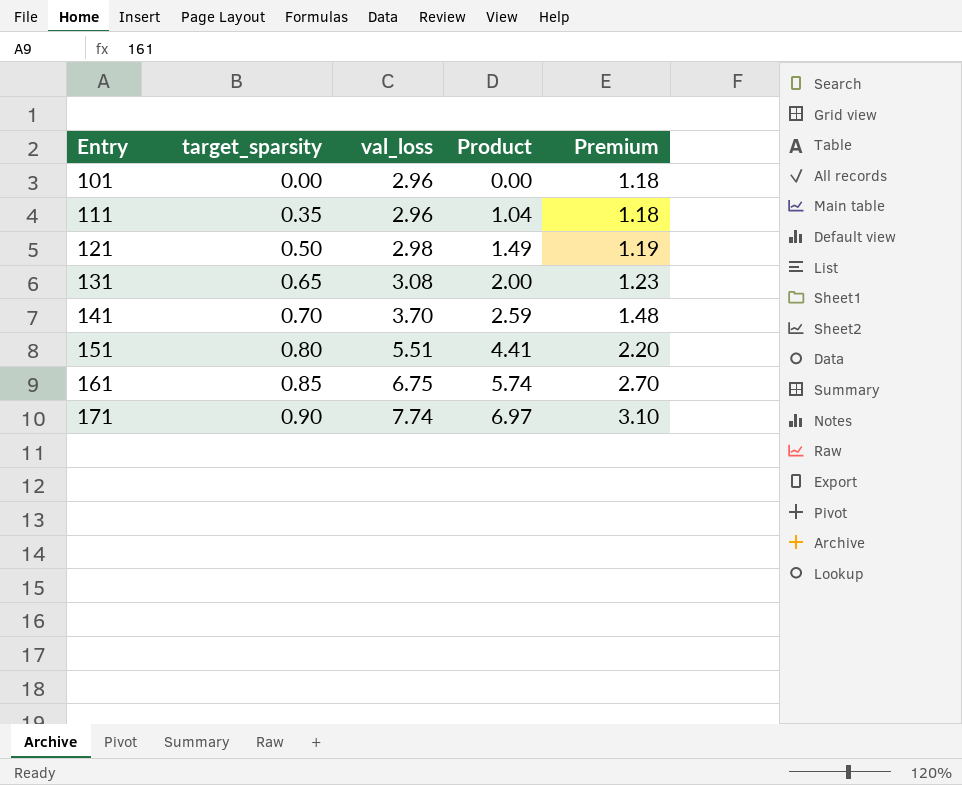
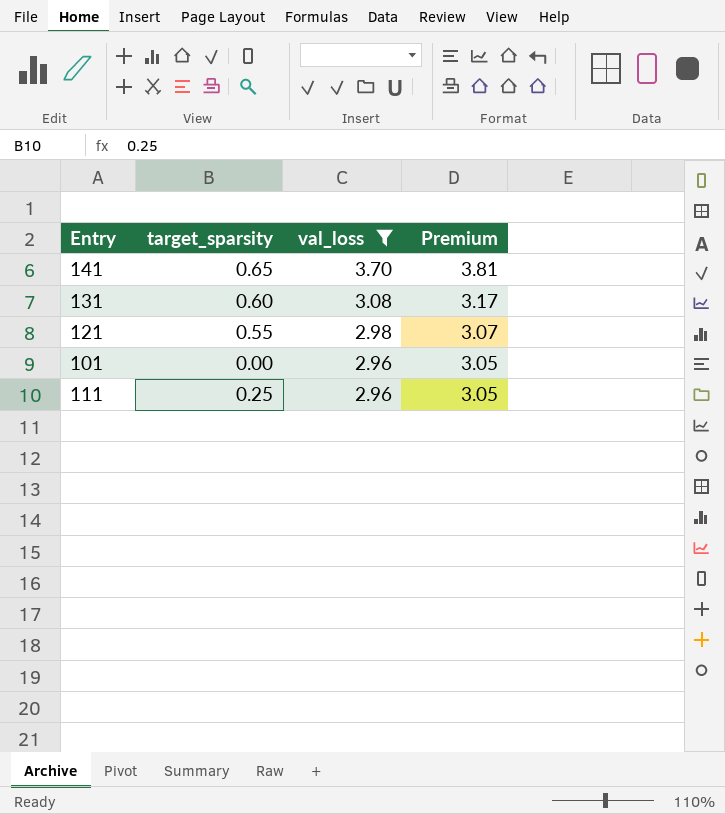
filter: none -> val_loss <= 3.70
row order: Entry ascending -> val_loss descending
column Product | formula: [target_sparsity] * [val_loss] -> none
column Premium | formula: [val_loss] * 0.4 -> [val_loss] * 1.03
141 | target_sparsity: 0.70 -> 0.65
131 | target_sparsity: 0.65 -> 0.60
121 | target_sparsity: 0.50 -> 0.55
111 | target_sparsity: 0.35 -> 0.25

